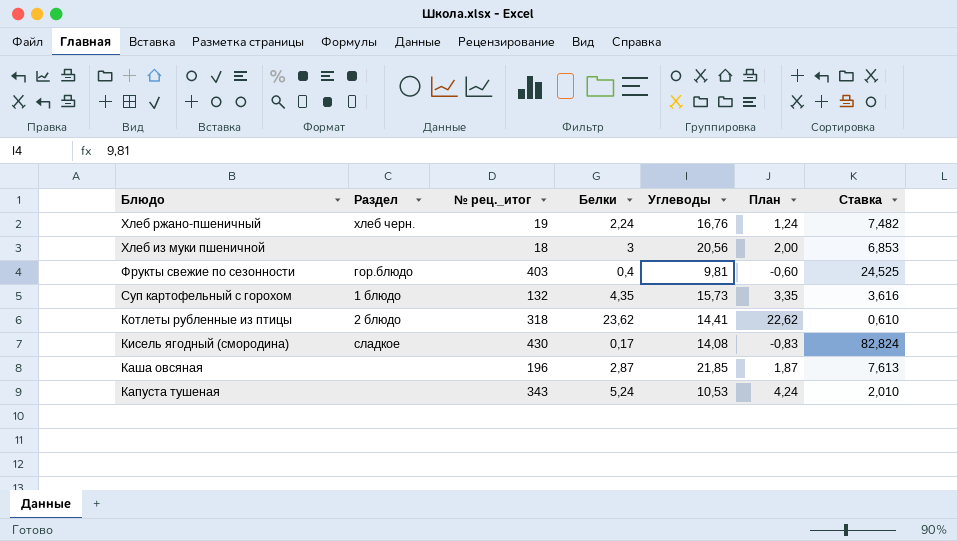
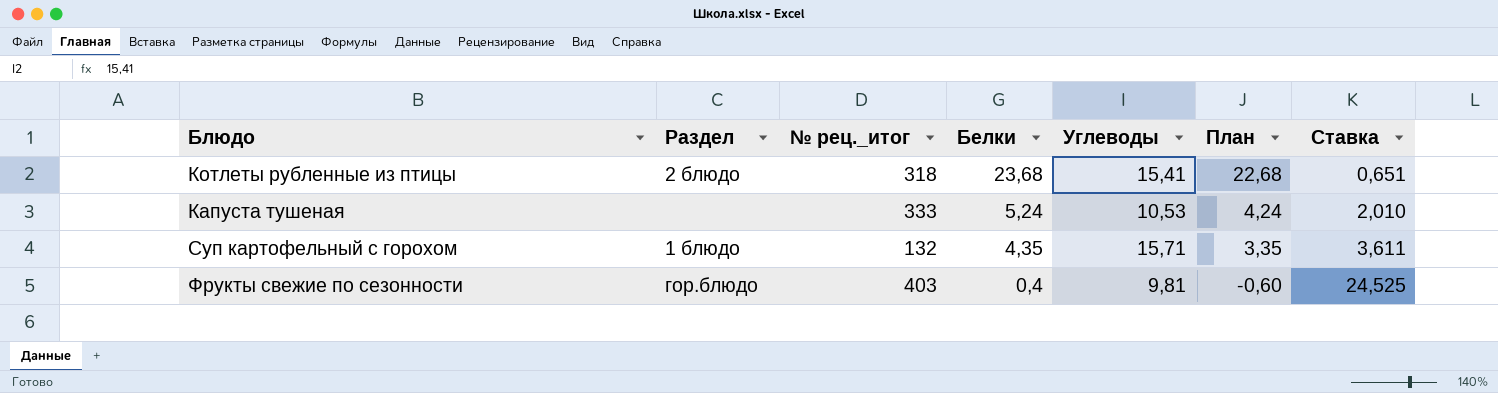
row order: Блюдо descending -> Белки descending
row Хлеб ржано-пшеничный: хлеб черн. | 19 | 2,24 | 16,76 | 1,24 | 7,482 -> none
row Хлеб из муки пшеничной: none | 18 | 3 | 20,56 | 2,00 | 6,853 -> none
row Кисель ягодный (смородина): сладкое | 430 | 0,17 | 14,08 | -0,83 | 82,824 -> none
row Каша овсяная: none | 196 | 2,87 | 21,85 | 1,87 | 7,613 -> none
Котлеты рубленные из птицы | Белки: 23,62 -> 23,68
Котлеты рубленные из птицы | Углеводы: 14,41 -> 15,41
Котлеты рубленные из птицы | План: 22,62 -> 22,68
Котлеты рубленные из птицы | Ставка: 0,610 -> 0,651
Капуста тушеная | № рец._итог: 343 -> 333
Суп картофельный с горохом | Углеводы: 15,73 -> 15,71
Суп картофельный с горохом | Ставка: 3,616 -> 3,611

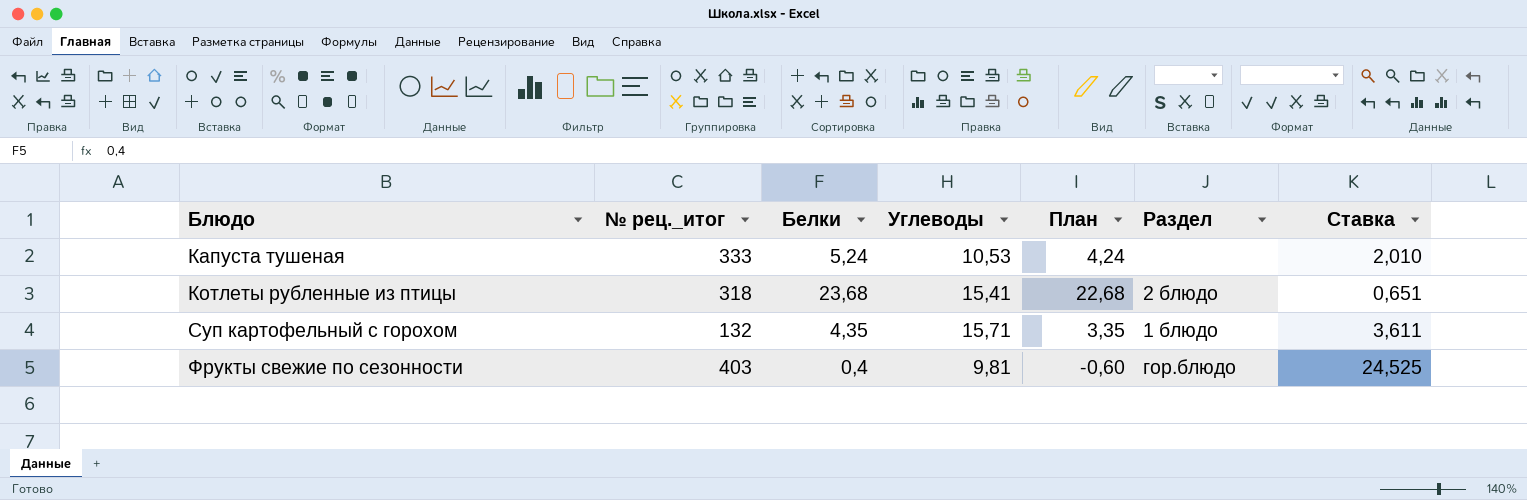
row order: Белки descending -> Блюдо ascending
column Раздел | position: 2 -> 6

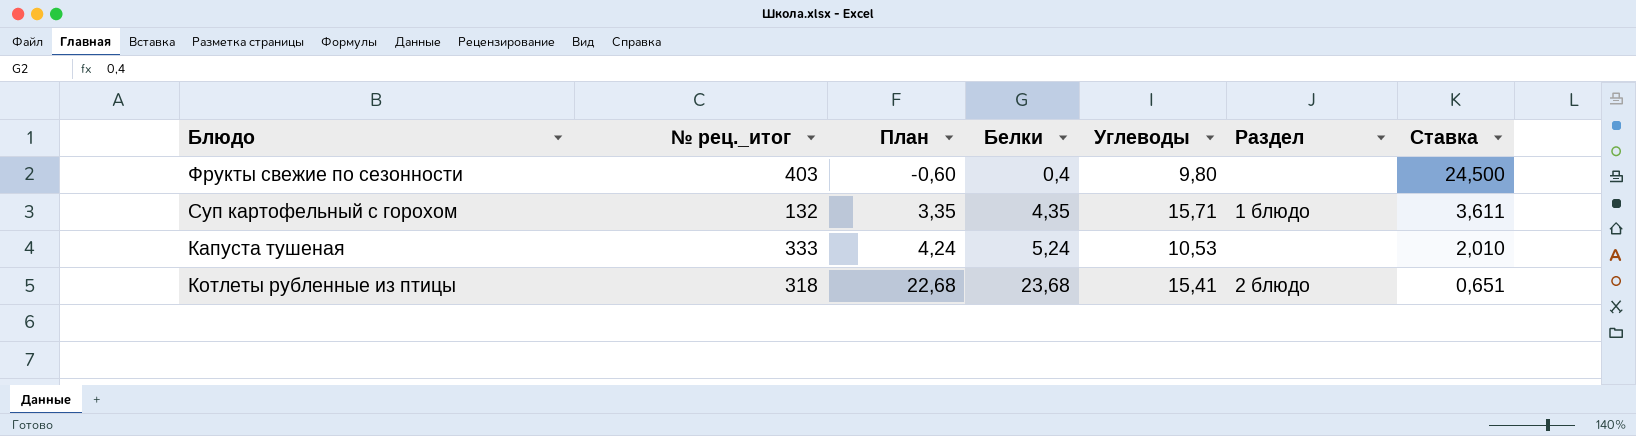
row order: Блюдо ascending -> План ascending
column План | position: 5 -> 3
Фрукты свежие по сезонности | Углеводы: 9,81 -> 9,80
Фрукты свежие по сезонности | Раздел: гор.блюдо -> none
Фрукты свежие по сезонности | Ставка: 24,525 -> 24,500

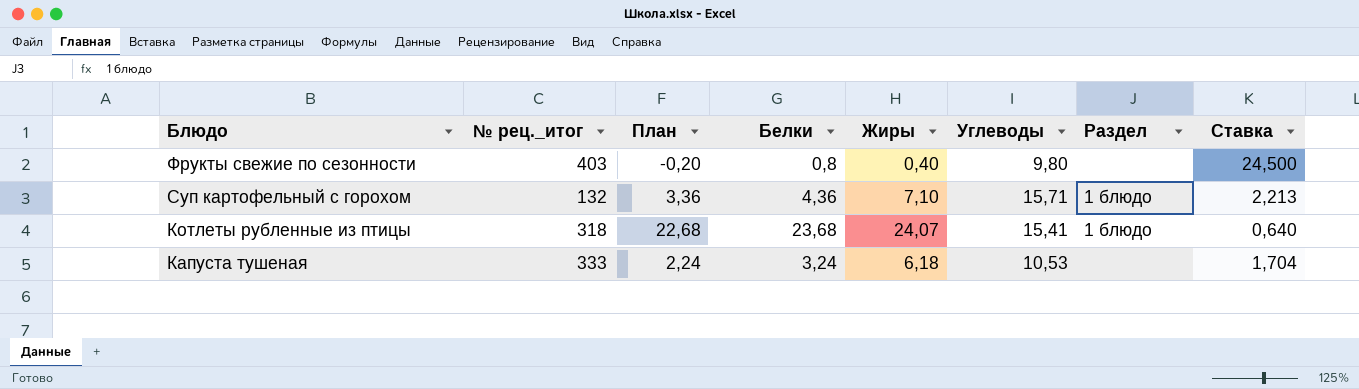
row order: План ascending -> Блюдо descending
column Жиры | position: none -> 5
column Ставка | formula: [Углеводы] / [Белки] -> [Углеводы] / [Жиры]
Фрукты свежие по сезонности | План: -0,60 -> -0,20
Фрукты свежие по сезонности | Белки: 0,4 -> 0,8
Суп картофельный с горохом | План: 3,35 -> 3,36
Суп картофельный с горохом | Белки: 4,35 -> 4,36
Котлеты рубленные из птицы | Раздел: 2 блюдо -> 1 блюдо
Капуста тушеная | План: 4,24 -> 2,24
Капуста тушеная | Белки: 5,24 -> 3,24

